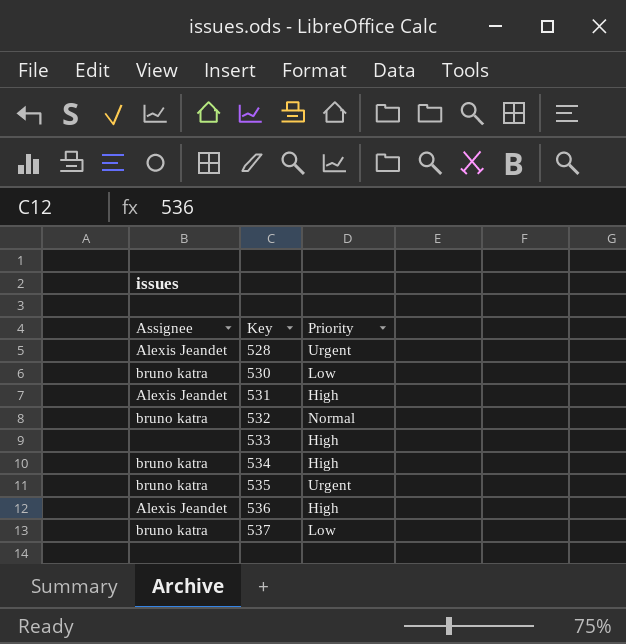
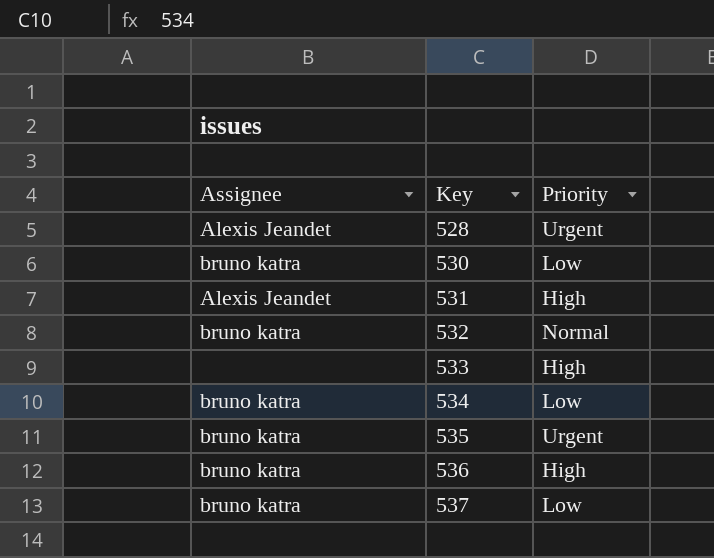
534 | Priority: High -> Low
536 | Assignee: Alexis Jeandet -> bruno katra

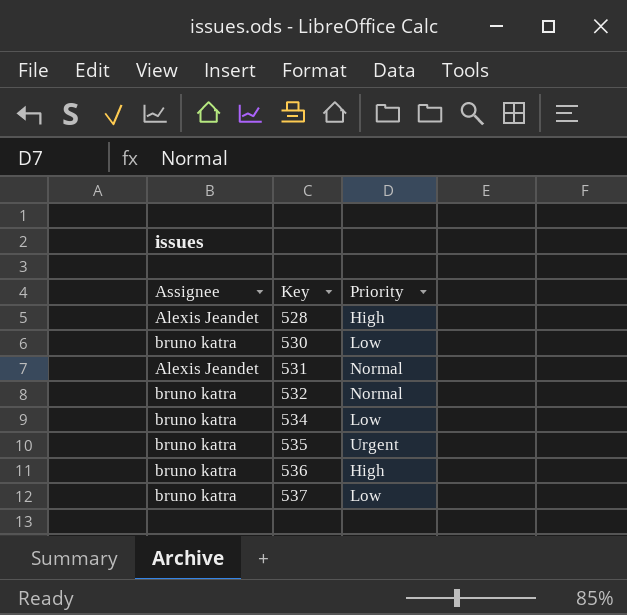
row 533: none | High -> none
528 | Priority: Urgent -> High
531 | Priority: High -> Normal

